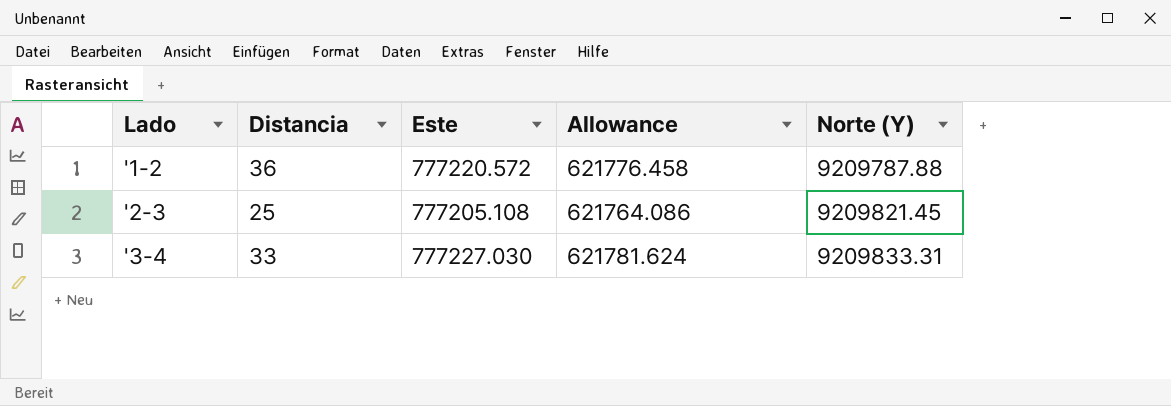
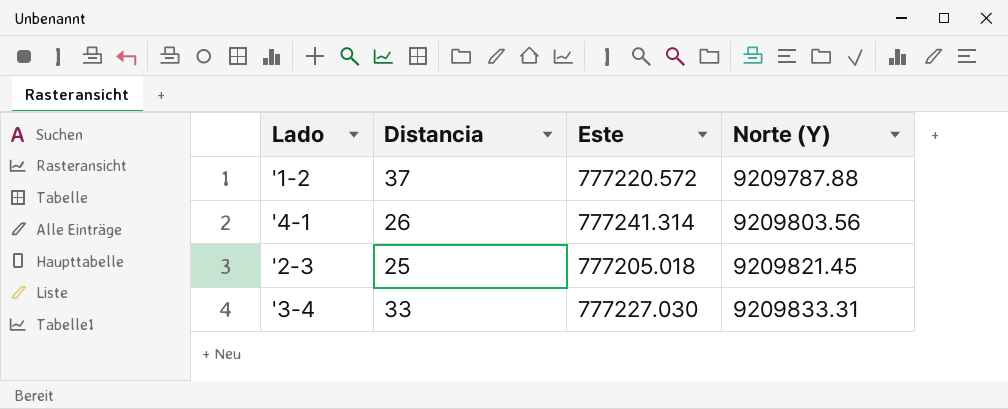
column Allowance | formula: [Este] * 0.8 -> none
'1-2 | Distancia: 36 -> 37
row '4-1: none -> 26 | 777241.314 | 9209803.56
'2-3 | Este: 777205.108 -> 777205.018

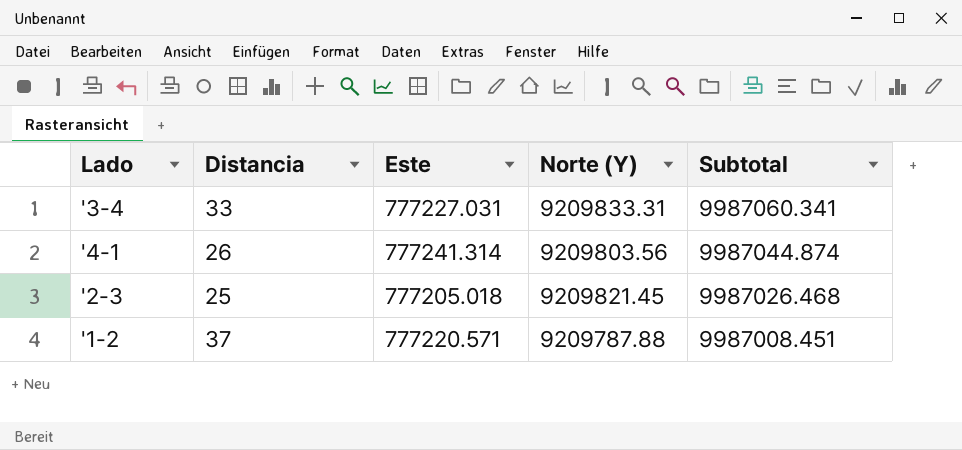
row order: Norte (Y) ascending -> Subtotal descending
column Subtotal | formula: none -> [Este] + [Norte (Y)]
'3-4 | Este: 777227.030 -> 777227.031
'1-2 | Este: 777220.572 -> 777220.571

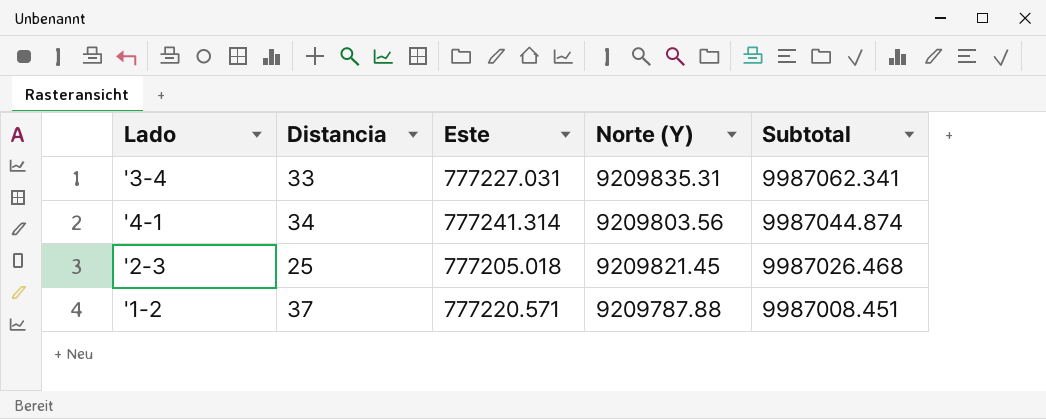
'3-4 | Norte (Y): 9209833.31 -> 9209835.31
'3-4 | Subtotal: 9987060.341 -> 9987062.341
'4-1 | Distancia: 26 -> 34

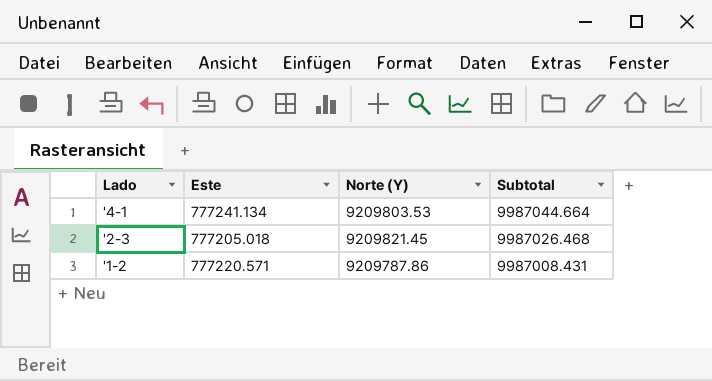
column Distancia | position: 2 -> none
row '3-4: 33 | 777227.031 | 9209835.31 | 9987062.341 -> none
'4-1 | Este: 777241.314 -> 777241.134
'4-1 | Norte (Y): 9209803.56 -> 9209803.53
'4-1 | Subtotal: 9987044.874 -> 9987044.664
'1-2 | Norte (Y): 9209787.88 -> 9209787.86
'1-2 | Subtotal: 9987008.451 -> 9987008.431

